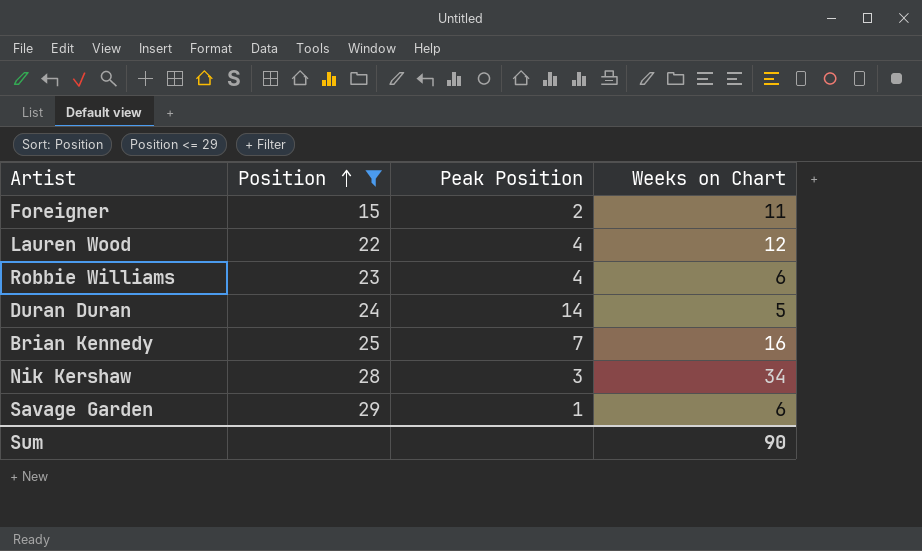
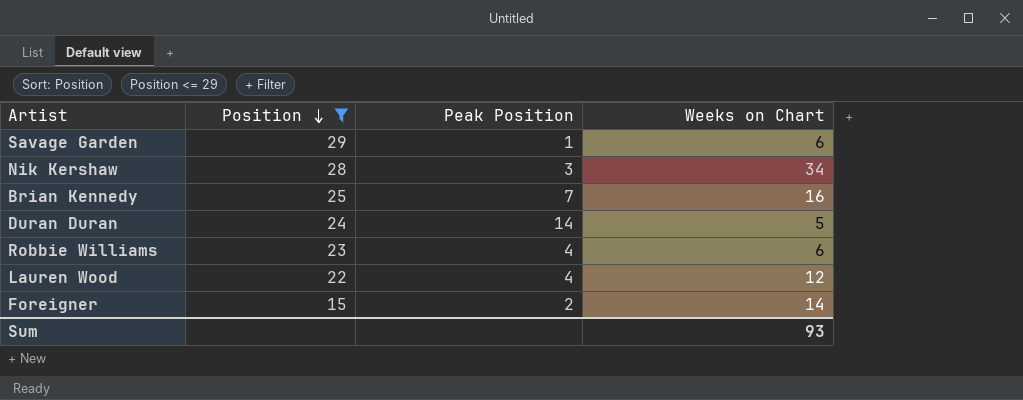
row order: Position ascending -> Position descending
Foreigner | Weeks on Chart: 11 -> 14
Sum | Weeks on Chart: 90 -> 93

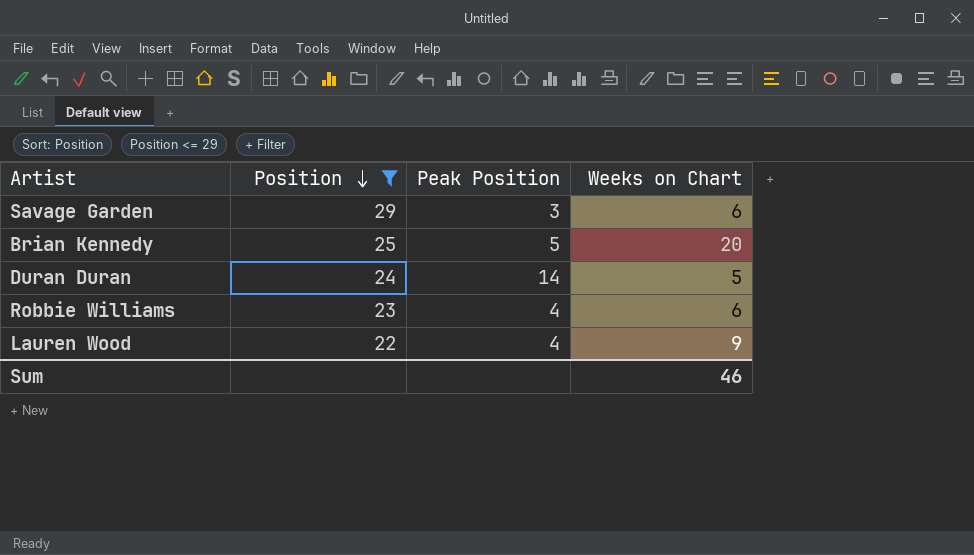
row Nik Kershaw: 28 | 3 | 34 -> none
row Foreigner: 15 | 2 | 14 -> none
Savage Garden | Peak Position: 1 -> 3
Brian Kennedy | Peak Position: 7 -> 5
Brian Kennedy | Weeks on Chart: 16 -> 20
Lauren Wood | Weeks on Chart: 12 -> 9
Sum | Weeks on Chart: 93 -> 46

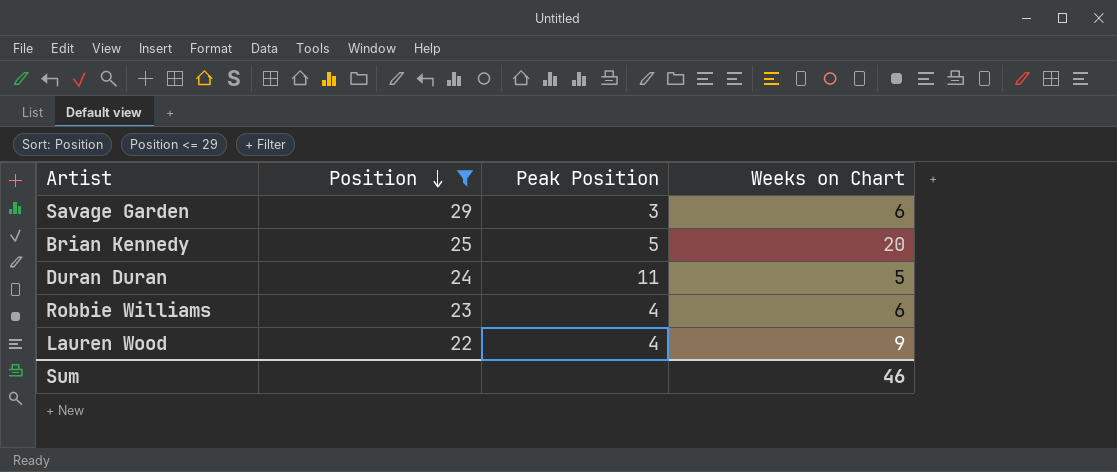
Duran Duran | Peak Position: 14 -> 11

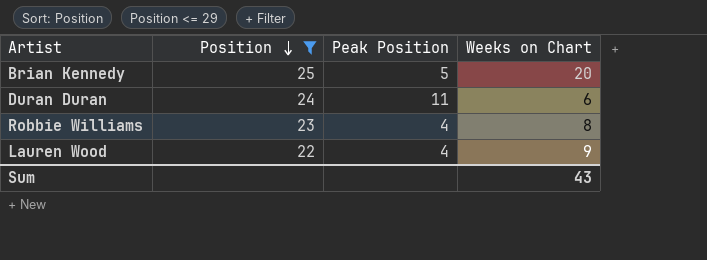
row Savage Garden: 29 | 3 | 6 -> none
Duran Duran | Weeks on Chart: 5 -> 6
Robbie Williams | Weeks on Chart: 6 -> 8
Sum | Weeks on Chart: 46 -> 43

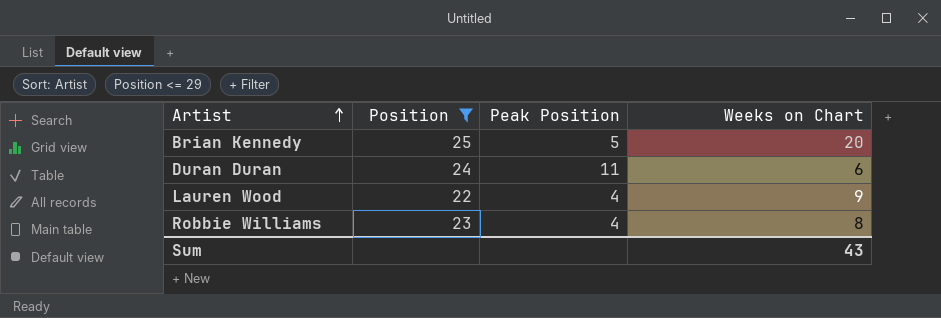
row order: Position descending -> Artist ascending

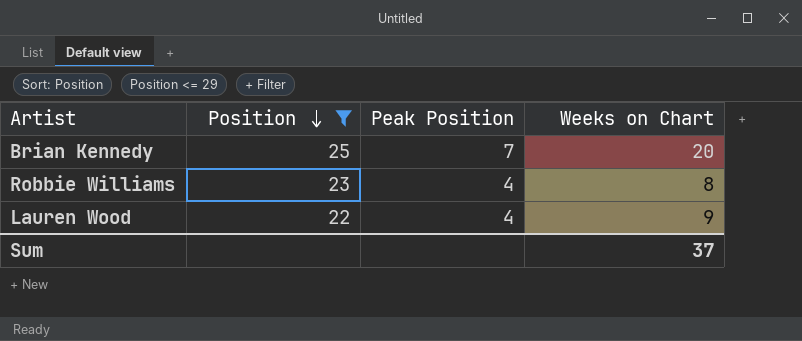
row order: Artist ascending -> Position descending
row Duran Duran: 24 | 11 | 6 -> none
Brian Kennedy | Peak Position: 5 -> 7
Sum | Weeks on Chart: 43 -> 37

